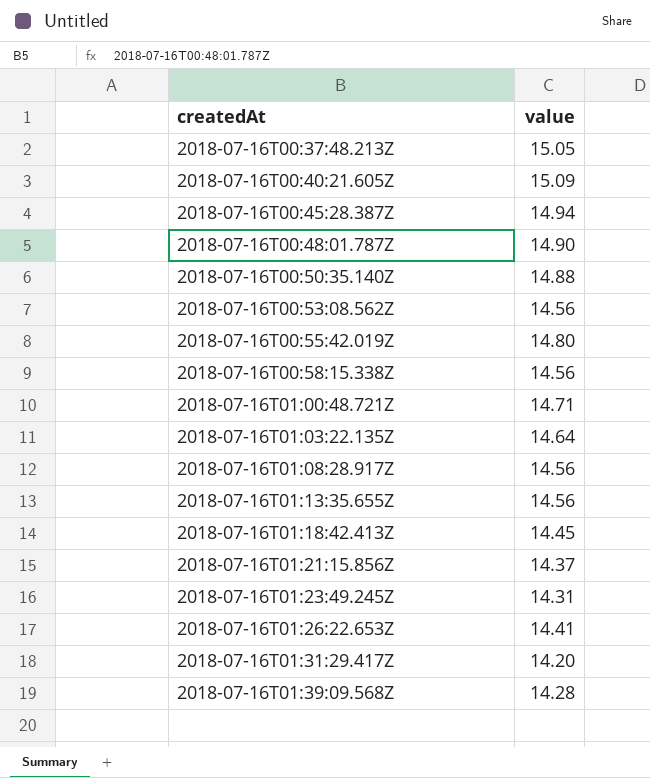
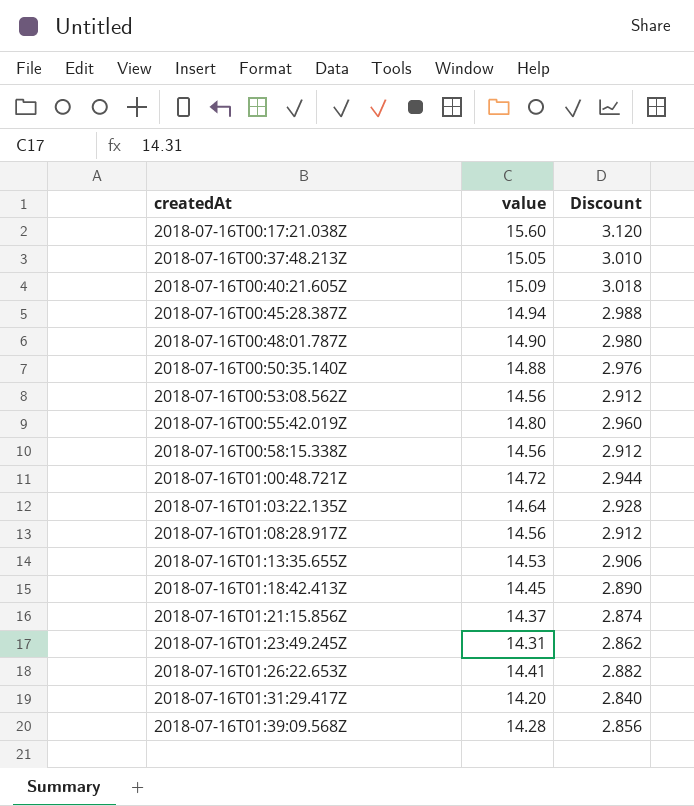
column Discount | formula: none -> [value] * 0.2
row 2018-07-16T00:17:21.038Z: none -> 15.60 | 3.120
2018-07-16T01:00:48.721Z | value: 14.71 -> 14.72
2018-07-16T01:13:35.655Z | value: 14.56 -> 14.53

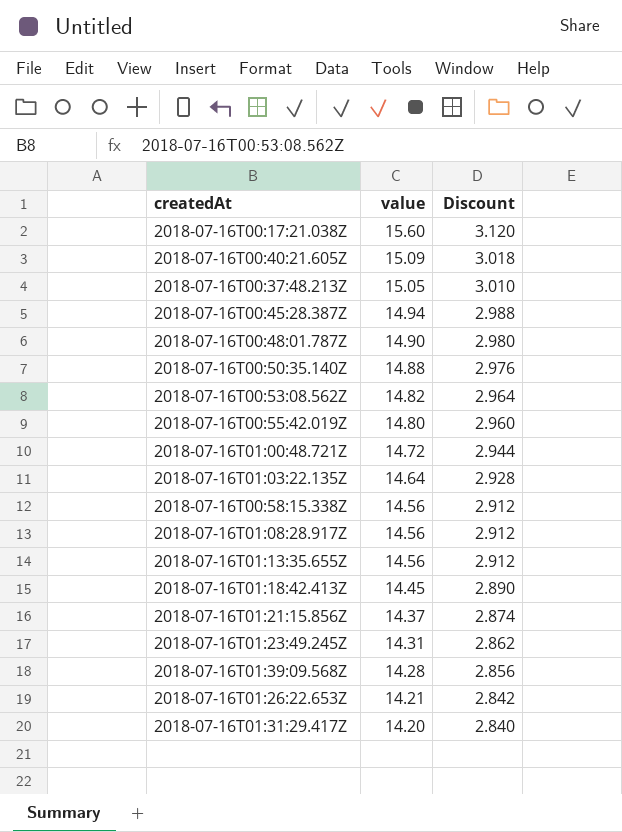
row order: createdAt ascending -> value descending
2018-07-16T00:53:08.562Z | value: 14.56 -> 14.82
2018-07-16T00:53:08.562Z | Discount: 2.912 -> 2.964
2018-07-16T01:13:35.655Z | value: 14.53 -> 14.56
2018-07-16T01:13:35.655Z | Discount: 2.906 -> 2.912
2018-07-16T01:26:22.653Z | value: 14.41 -> 14.21
2018-07-16T01:26:22.653Z | Discount: 2.882 -> 2.842

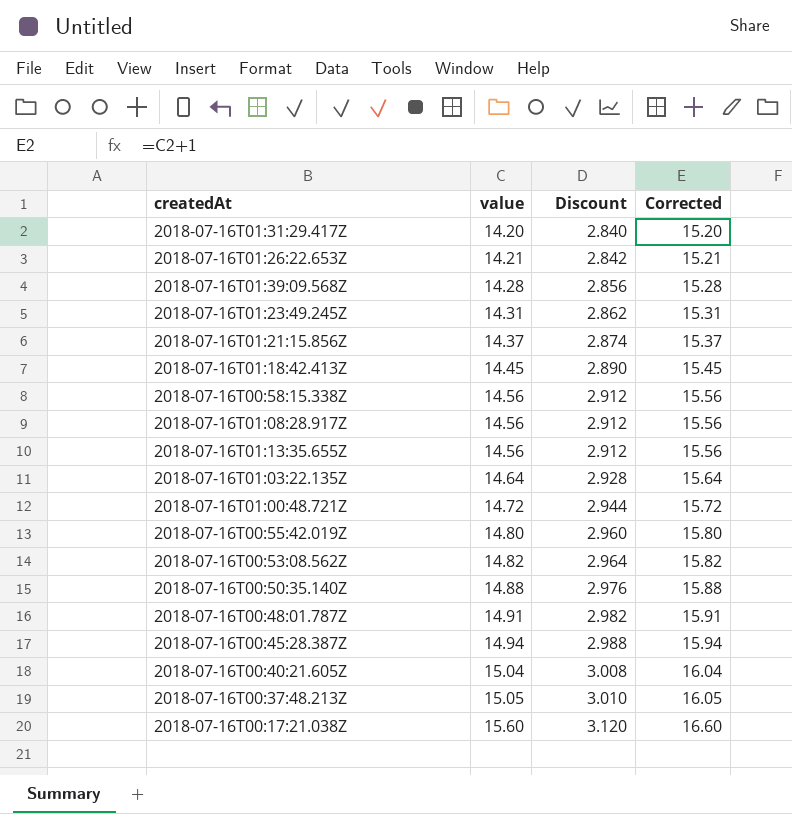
row order: value descending -> value ascending
column Corrected | formula: none -> [value] + 1
2018-07-16T00:48:01.787Z | value: 14.90 -> 14.91
2018-07-16T00:48:01.787Z | Discount: 2.980 -> 2.982
2018-07-16T00:40:21.605Z | value: 15.09 -> 15.04
2018-07-16T00:40:21.605Z | Discount: 3.018 -> 3.008

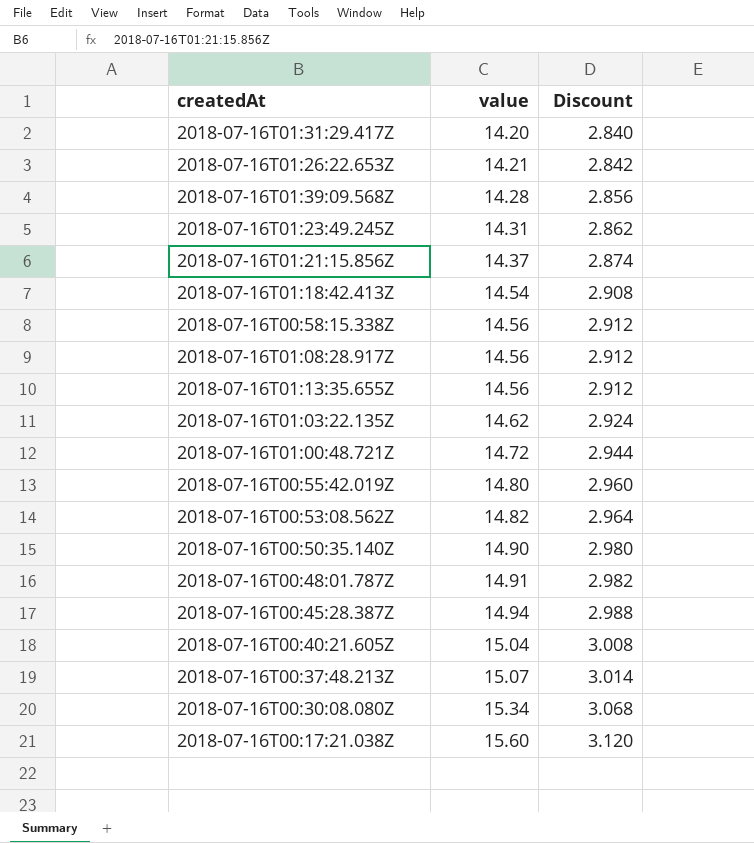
column Corrected | formula: [value] + 1 -> none
2018-07-16T01:18:42.413Z | value: 14.45 -> 14.54
2018-07-16T01:18:42.413Z | Discount: 2.890 -> 2.908
2018-07-16T01:03:22.135Z | value: 14.64 -> 14.62
2018-07-16T01:03:22.135Z | Discount: 2.928 -> 2.924
2018-07-16T00:50:35.140Z | value: 14.88 -> 14.90
2018-07-16T00:50:35.140Z | Discount: 2.976 -> 2.980
2018-07-16T00:37:48.213Z | value: 15.05 -> 15.07
2018-07-16T00:37:48.213Z | Discount: 3.010 -> 3.014
row 2018-07-16T00:30:08.080Z: none -> 15.34 | 3.068

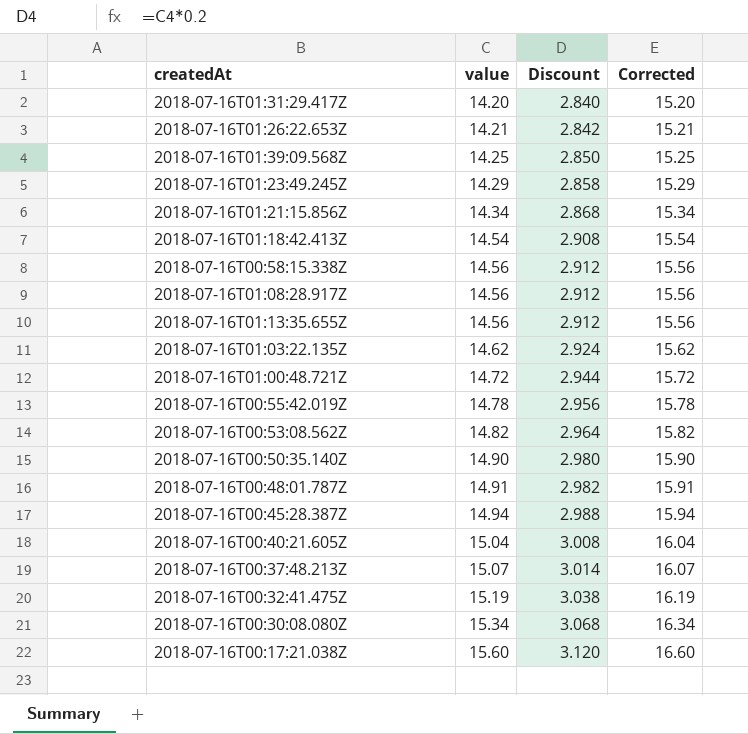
column Corrected | formula: none -> [value] + 1
2018-07-16T01:39:09.568Z | value: 14.28 -> 14.25
2018-07-16T01:39:09.568Z | Discount: 2.856 -> 2.850
2018-07-16T01:23:49.245Z | value: 14.31 -> 14.29
2018-07-16T01:23:49.245Z | Discount: 2.862 -> 2.858
2018-07-16T01:21:15.856Z | value: 14.37 -> 14.34
2018-07-16T01:21:15.856Z | Discount: 2.874 -> 2.868
2018-07-16T00:55:42.019Z | value: 14.80 -> 14.78
2018-07-16T00:55:42.019Z | Discount: 2.960 -> 2.956
row 2018-07-16T00:32:41.475Z: none -> 15.19 | 3.038 | 16.19

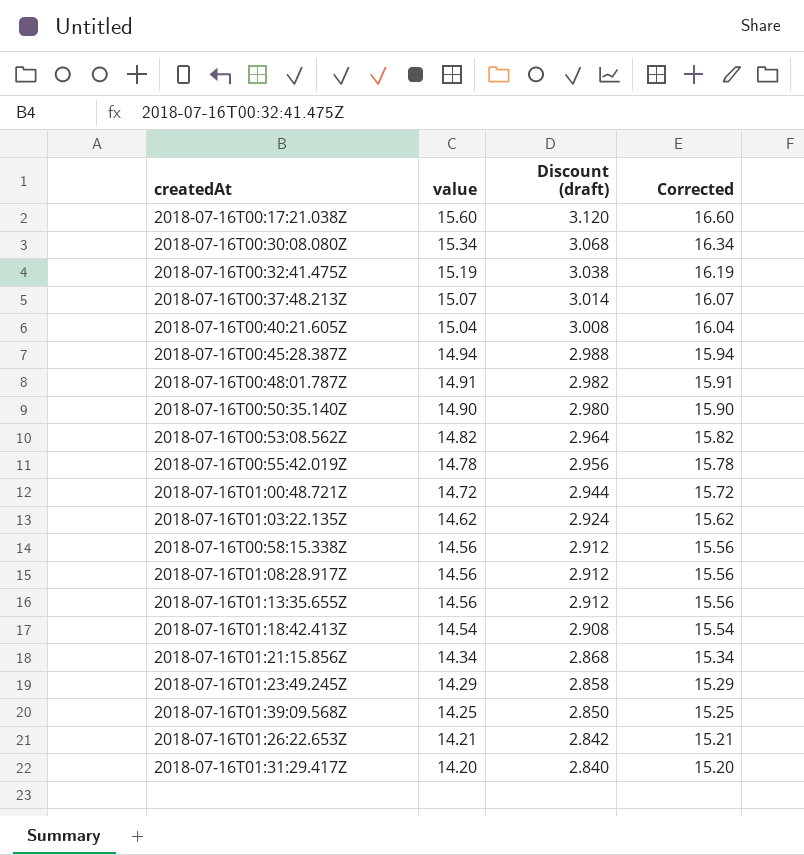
row order: value ascending -> value descending
column name: Discount -> Discount (draft)

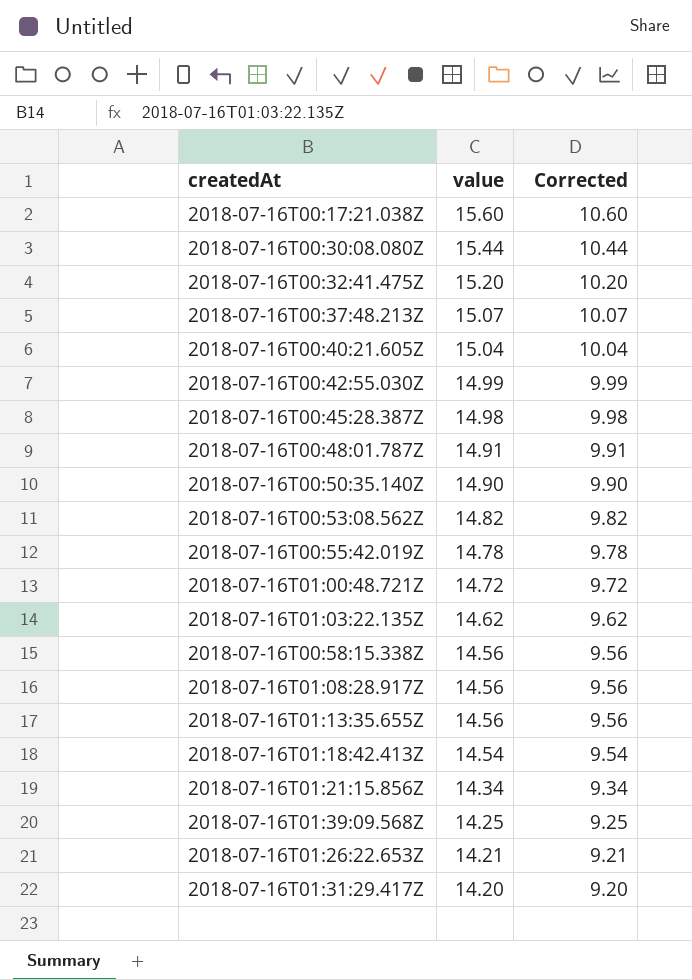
column Discount (draft) | formula: [value] * 0.2 -> none
column Corrected | formula: [value] + 1 -> [value] - 5
row 2018-07-16T01:23:49.245Z: 14.29 | 2.858 | 15.29 -> none
2018-07-16T00:30:08.080Z | value: 15.34 -> 15.44
2018-07-16T00:32:41.475Z | value: 15.19 -> 15.20
row 2018-07-16T00:42:55.030Z: none -> 14.99 | 9.99
2018-07-16T00:45:28.387Z | value: 14.94 -> 14.98

